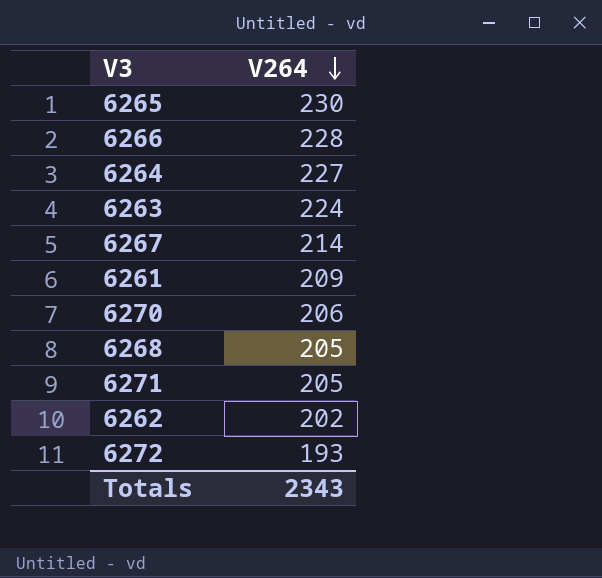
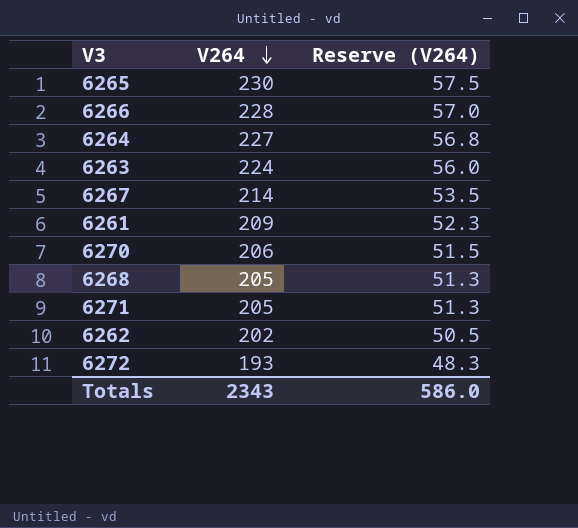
column Reserve (V264) | formula: none -> [V264] * 0.25

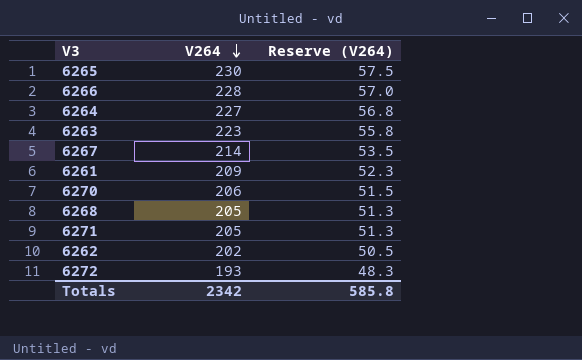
6263 | V264: 224 -> 223
6263 | Reserve (V264): 56.0 -> 55.8
Totals | V264: 2343 -> 2342
Totals | Reserve (V264): 586.0 -> 585.8

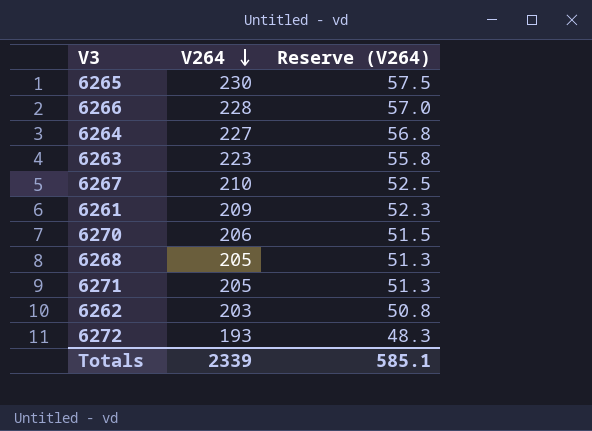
6267 | V264: 214 -> 210
6267 | Reserve (V264): 53.5 -> 52.5
6262 | V264: 202 -> 203
6262 | Reserve (V264): 50.5 -> 50.8
Totals | V264: 2342 -> 2339
Totals | Reserve (V264): 585.8 -> 585.1

